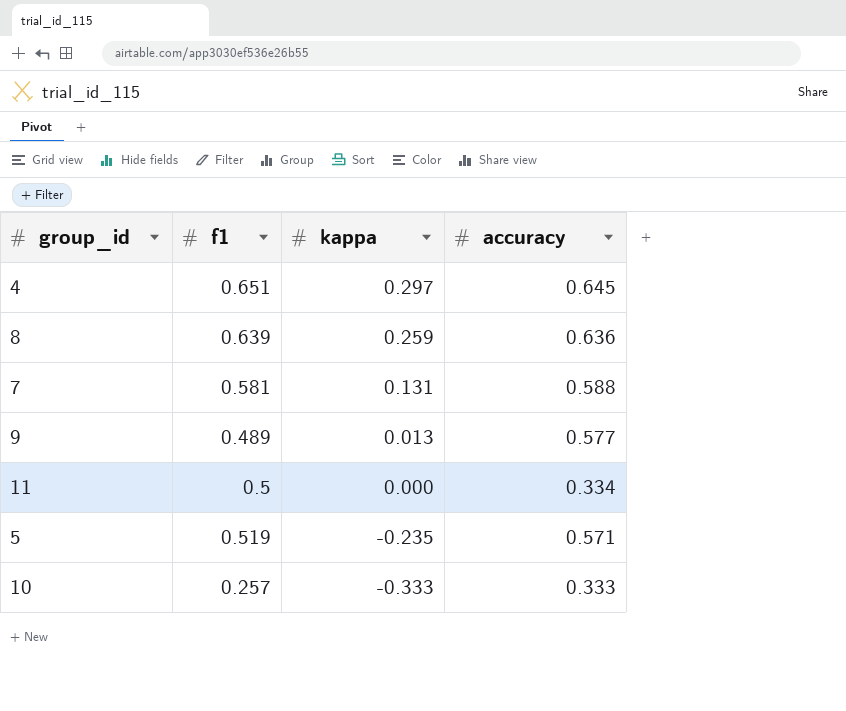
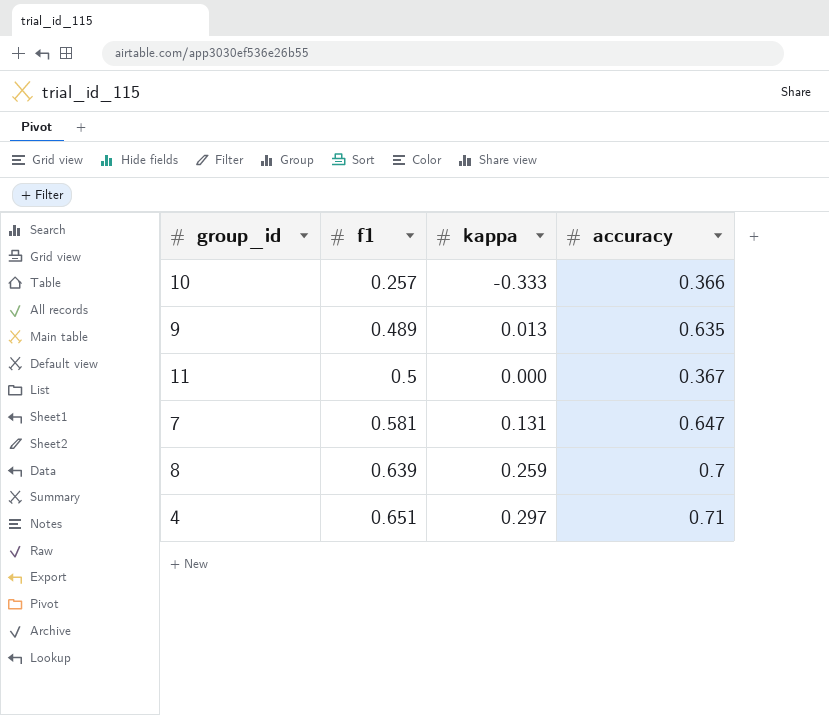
row order: kappa descending -> f1 ascending
row 5: 0.519 | -0.235 | 0.571 -> none
10 | accuracy: 0.333 -> 0.366
9 | accuracy: 0.577 -> 0.635
11 | accuracy: 0.334 -> 0.367
7 | accuracy: 0.588 -> 0.647
8 | accuracy: 0.636 -> 0.7
4 | accuracy: 0.645 -> 0.71

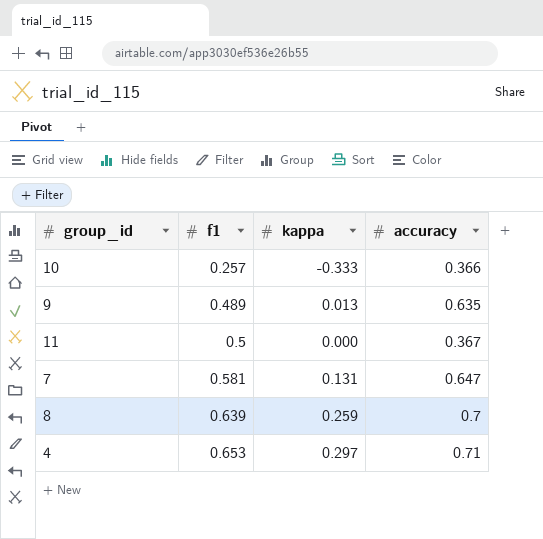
4 | f1: 0.651 -> 0.653

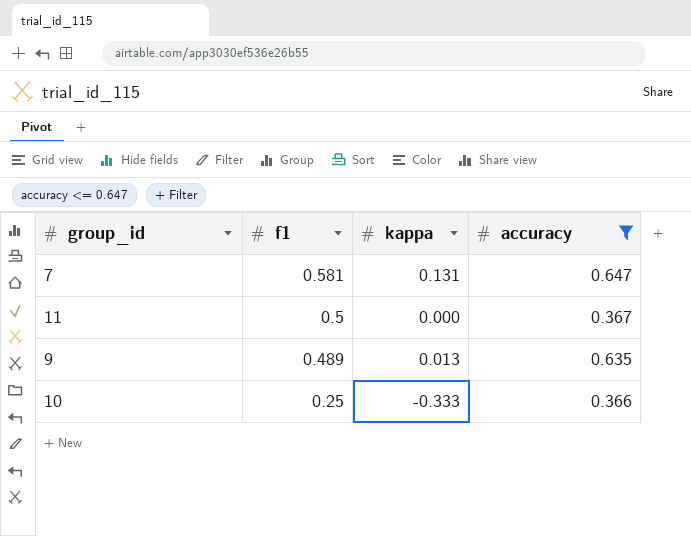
filter: none -> accuracy <= 0.647
row order: f1 ascending -> f1 descending
10 | f1: 0.257 -> 0.25

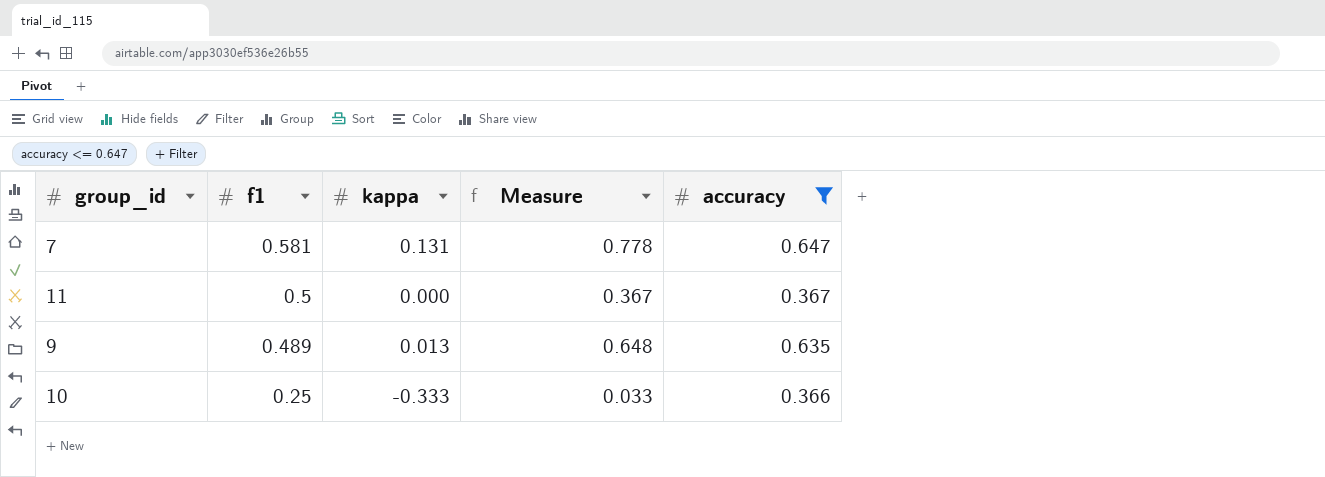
column Measure | formula: none -> [kappa] + [accuracy]

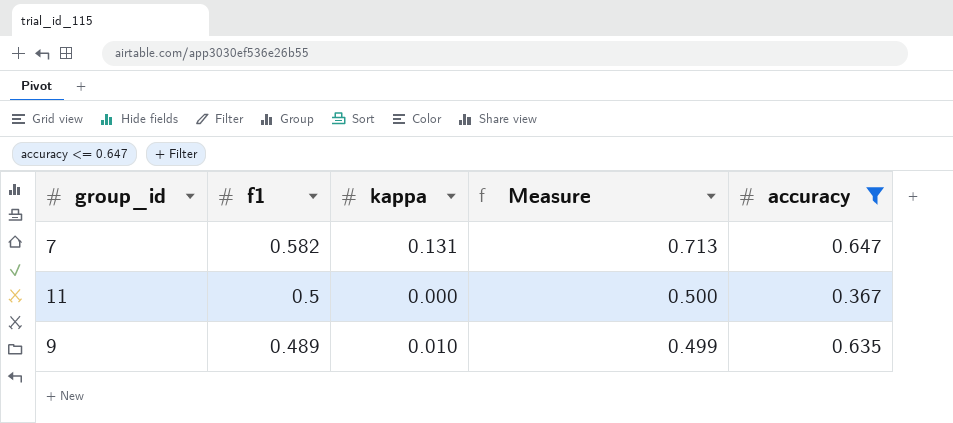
column Measure | formula: [kappa] + [accuracy] -> [f1] + [kappa]
row 10: 0.25 | -0.333 | 0.033 | 0.366 -> none
7 | f1: 0.581 -> 0.582
9 | kappa: 0.013 -> 0.010

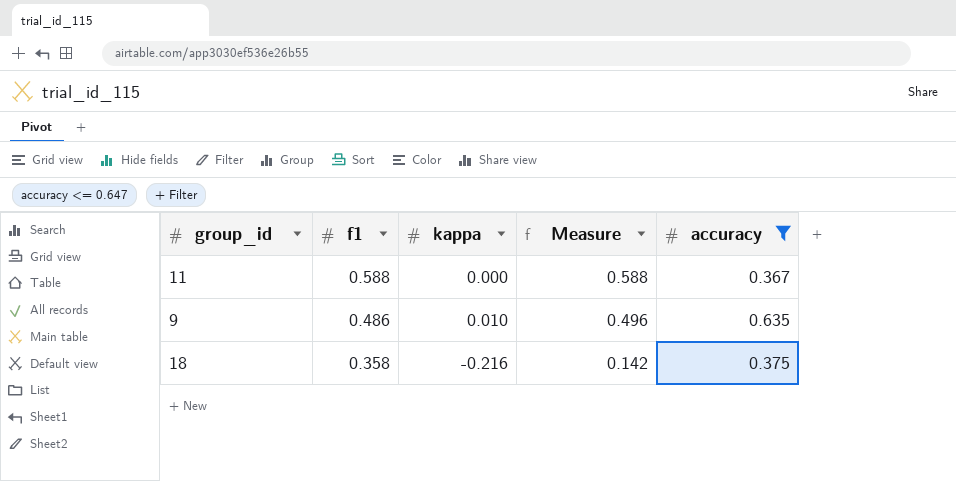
row 7: 0.582 | 0.131 | 0.713 | 0.647 -> none
11 | f1: 0.5 -> 0.588
11 | Measure: 0.500 -> 0.588
9 | f1: 0.489 -> 0.486
9 | Measure: 0.499 -> 0.496
row 18: none -> 0.358 | -0.216 | 0.142 | 0.375

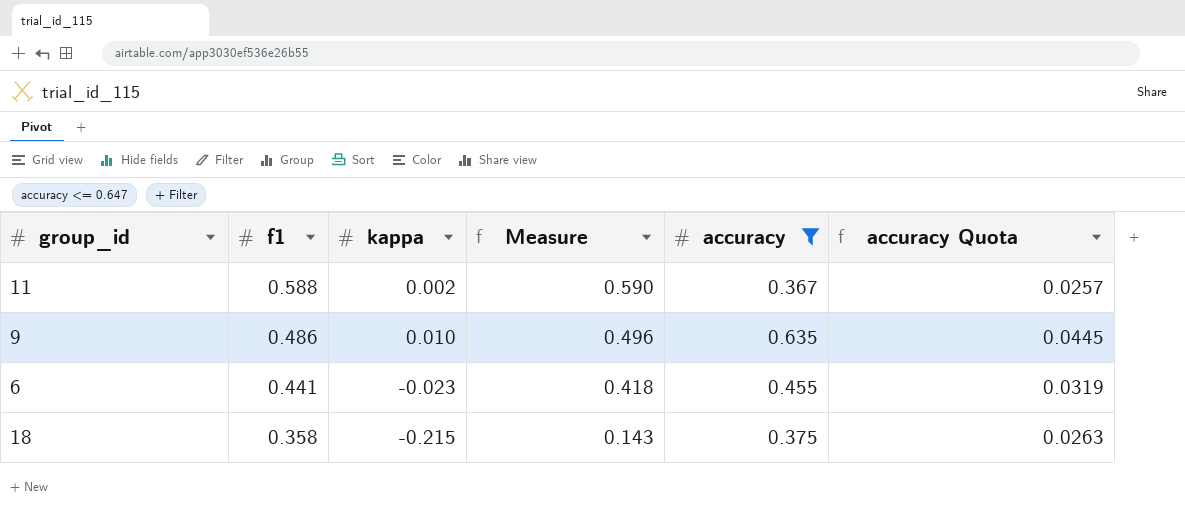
column accuracy Quota | formula: none -> [accuracy] * 0.07
11 | kappa: 0.000 -> 0.002
11 | Measure: 0.588 -> 0.590
row 6: none -> 0.441 | -0.023 | 0.418 | 0.455 | 0.0319
18 | kappa: -0.216 -> -0.215
18 | Measure: 0.142 -> 0.143

